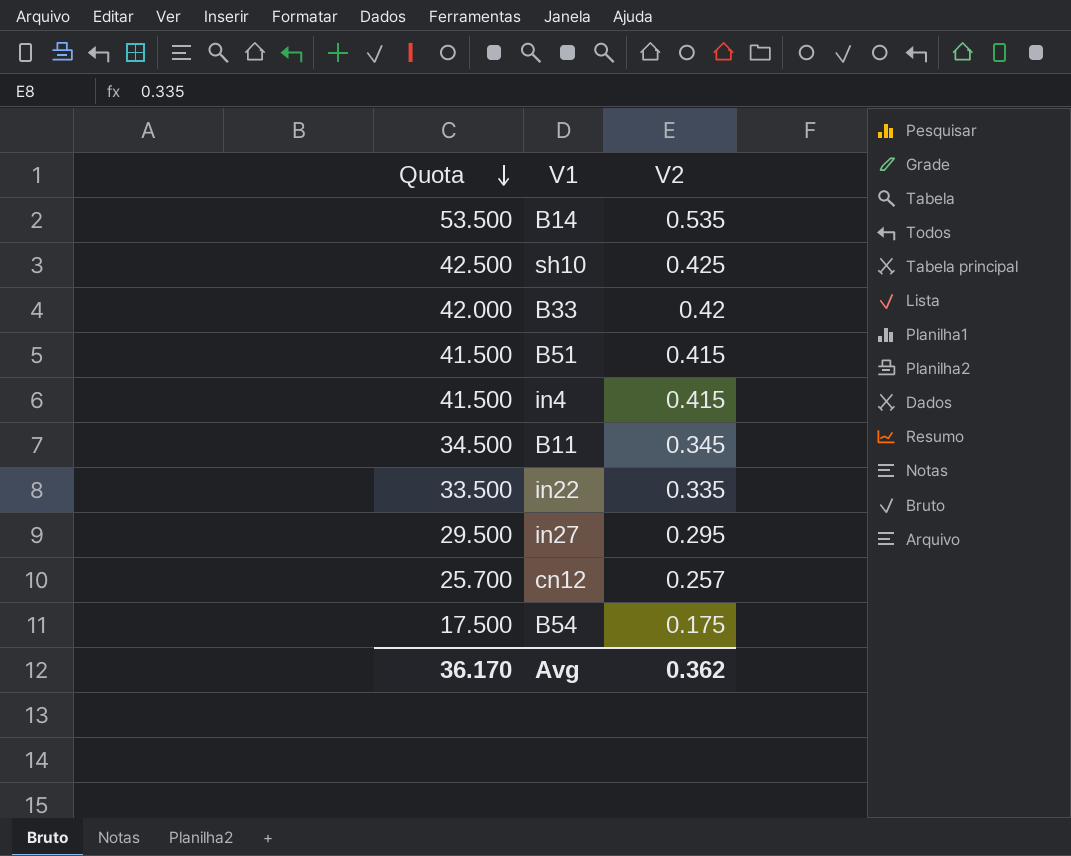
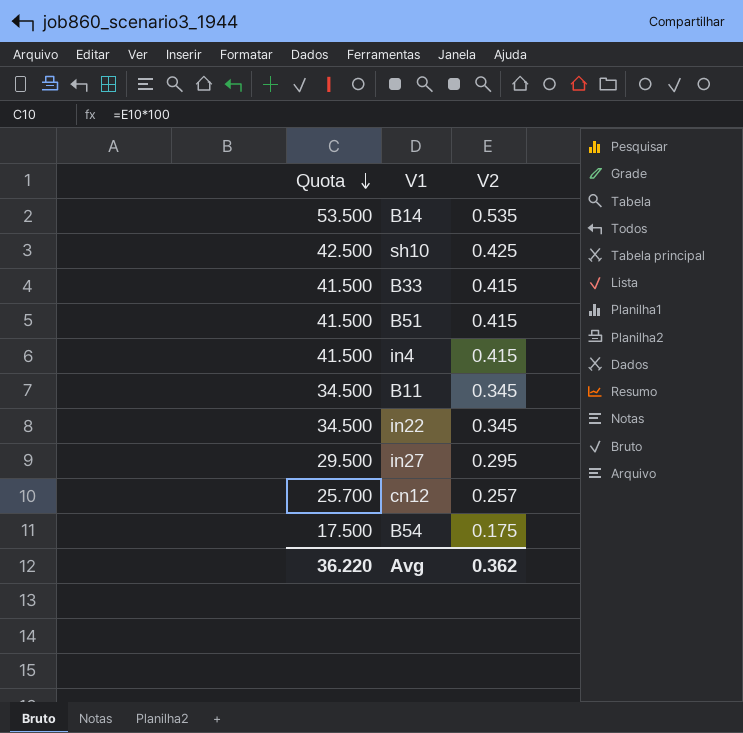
B33 | Quota: 42.000 -> 41.500
B33 | V2: 0.42 -> 0.415
in22 | Quota: 33.500 -> 34.500
in22 | V2: 0.335 -> 0.345
Avg | Quota: 36.170 -> 36.220

